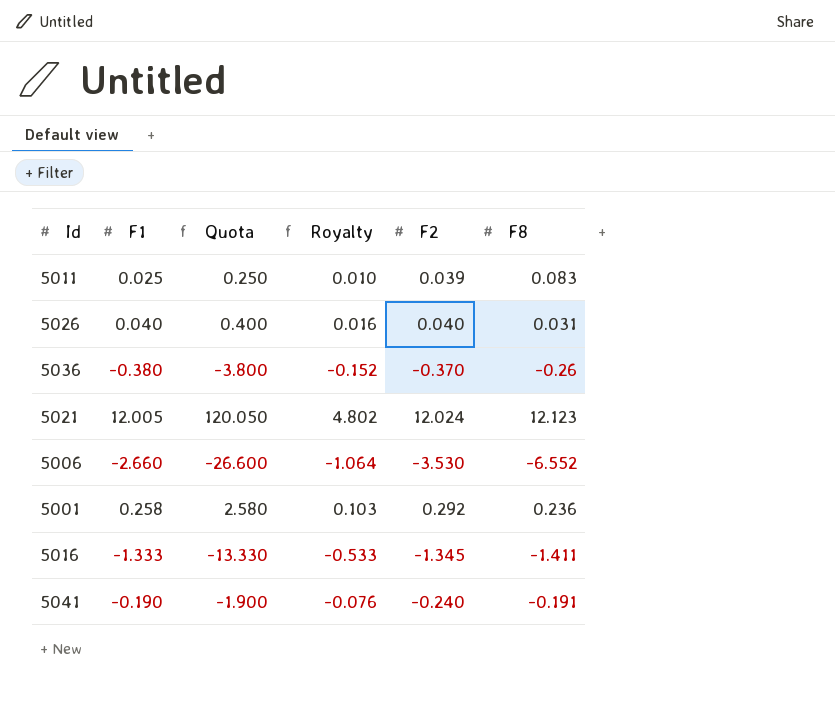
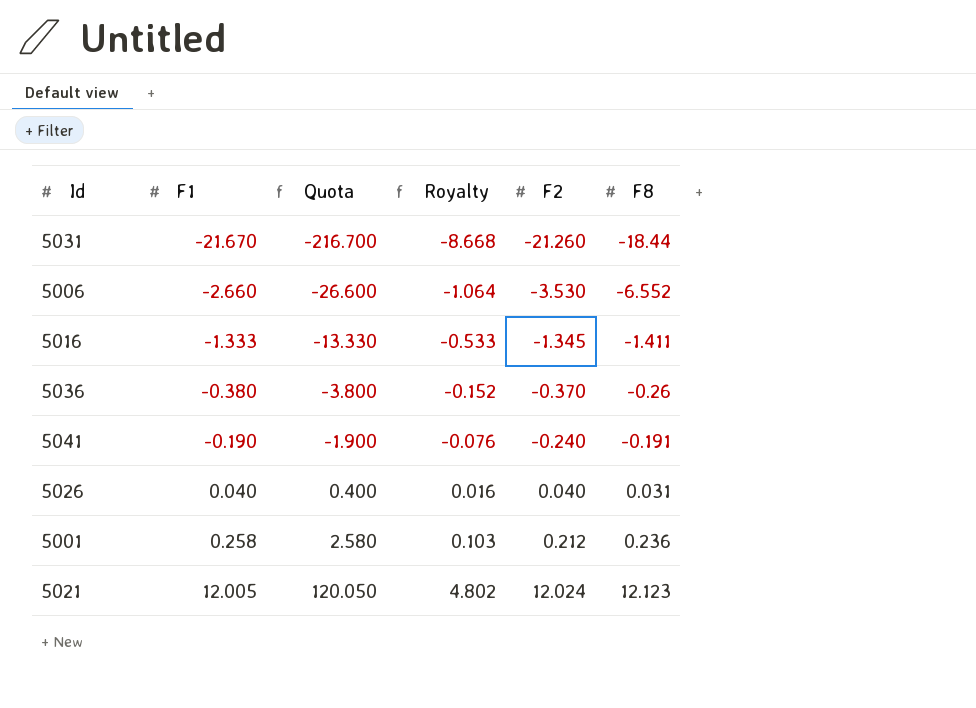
row order: none -> F1 ascending
row 5011: 0.025 | 0.250 | 0.010 | 0.039 | 0.083 -> none
row 5031: none -> -21.670 | -216.700 | -8.668 | -21.260 | -18.44
5001 | F2: 0.292 -> 0.212

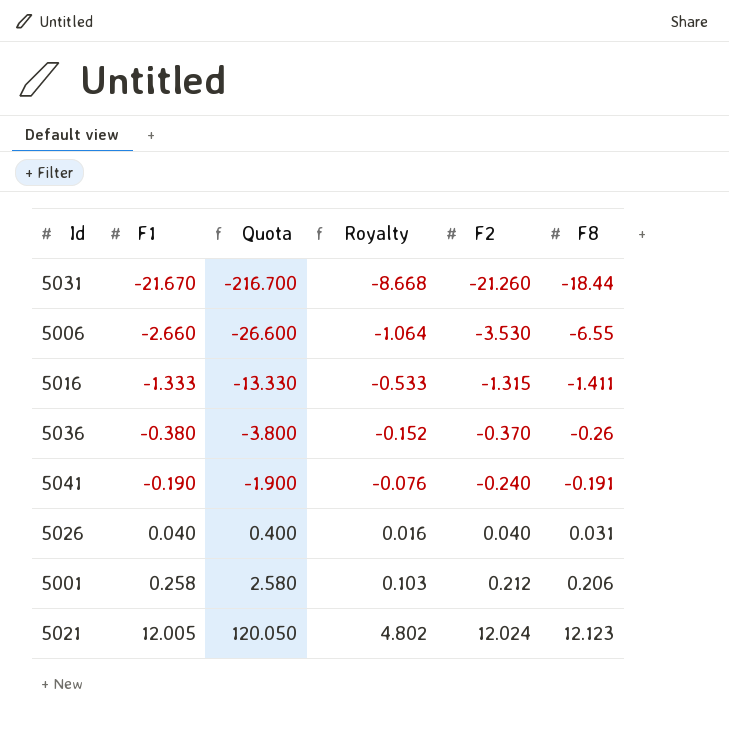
5006 | F8: -6.552 -> -6.55
5016 | F2: -1.345 -> -1.315
5001 | F8: 0.236 -> 0.206

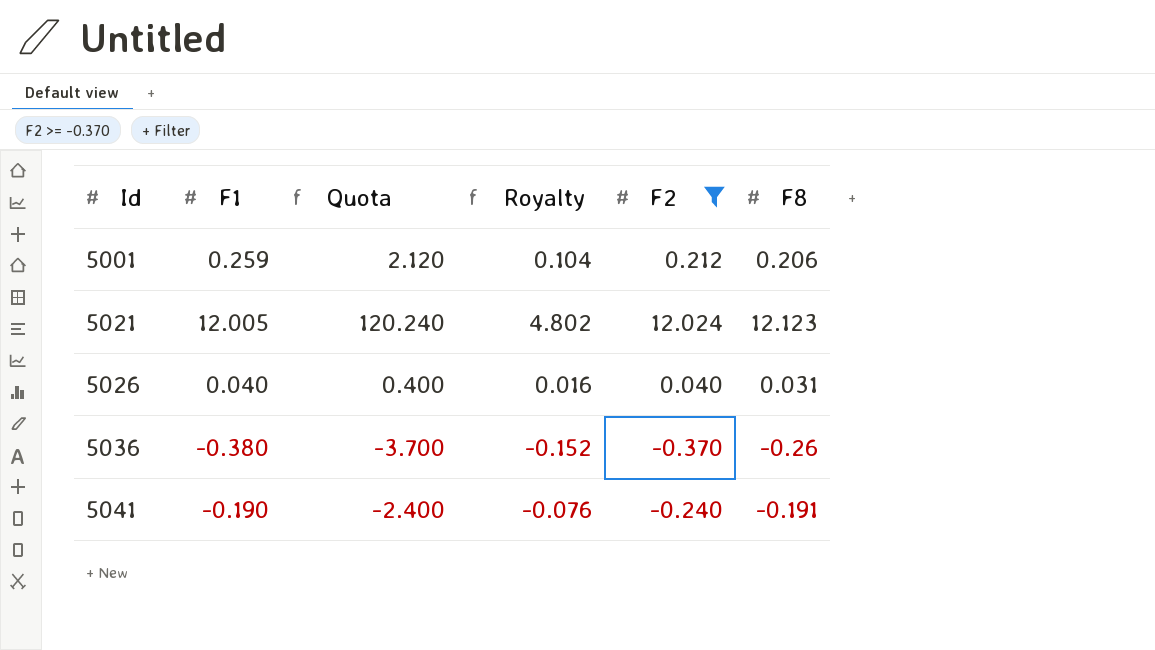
filter: none -> F2 >= -0.370
row order: F1 ascending -> Id ascending
column Quota | formula: [F1] * 10 -> [F2] * 10
5001 | F1: 0.258 -> 0.259
5001 | Royalty: 0.103 -> 0.104

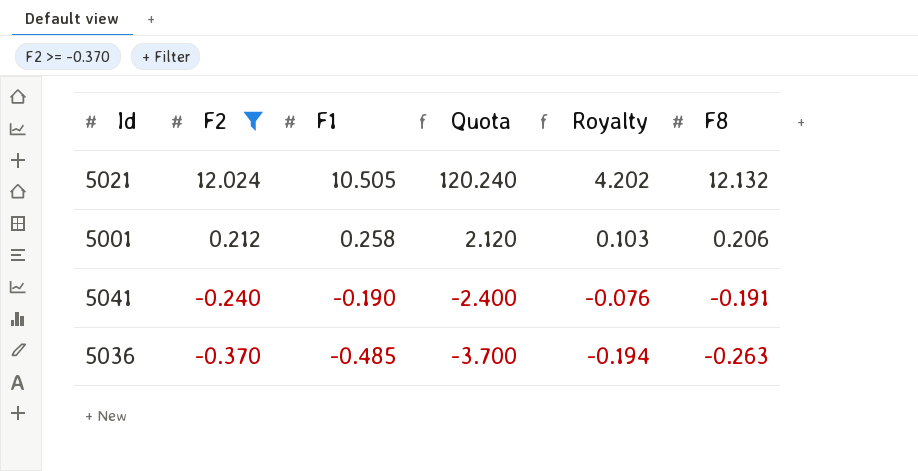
row order: Id ascending -> F2 descending
column F2 | position: 5 -> 2
row 5026: 0.040 | 0.400 | 0.016 | 0.040 | 0.031 -> none
5021 | F1: 12.005 -> 10.505
5021 | Royalty: 4.802 -> 4.202
5021 | F8: 12.123 -> 12.132
5001 | F1: 0.259 -> 0.258
5001 | Royalty: 0.104 -> 0.103
5036 | F1: -0.380 -> -0.485
5036 | Royalty: -0.152 -> -0.194
5036 | F8: -0.26 -> -0.263

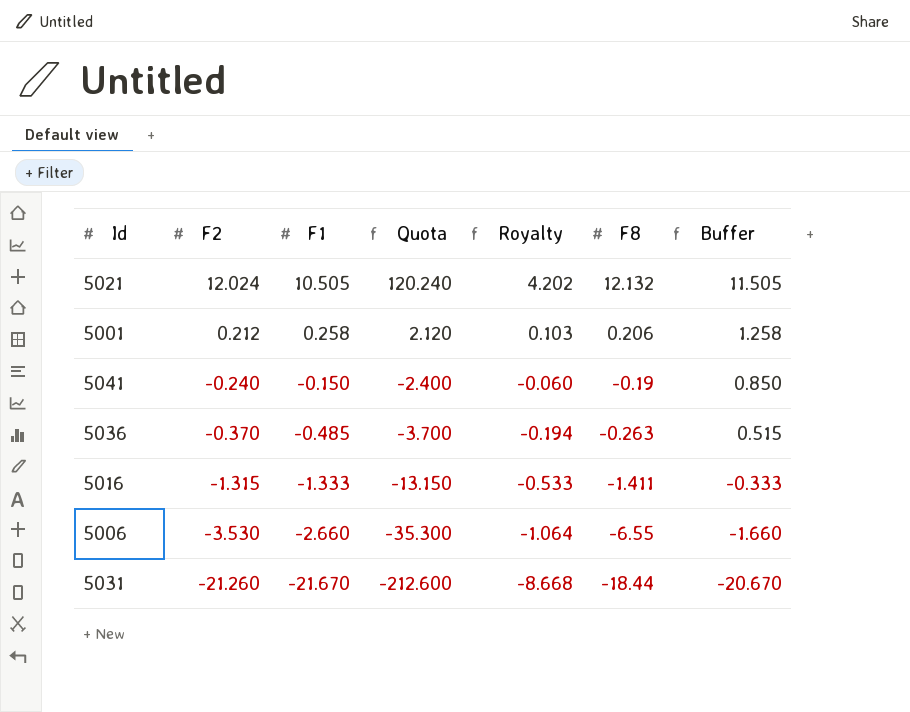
filter: F2 >= -0.370 -> none
column Buffer | formula: none -> [F1] + 1
5041 | F1: -0.190 -> -0.150
5041 | Royalty: -0.076 -> -0.060
5041 | F8: -0.191 -> -0.19

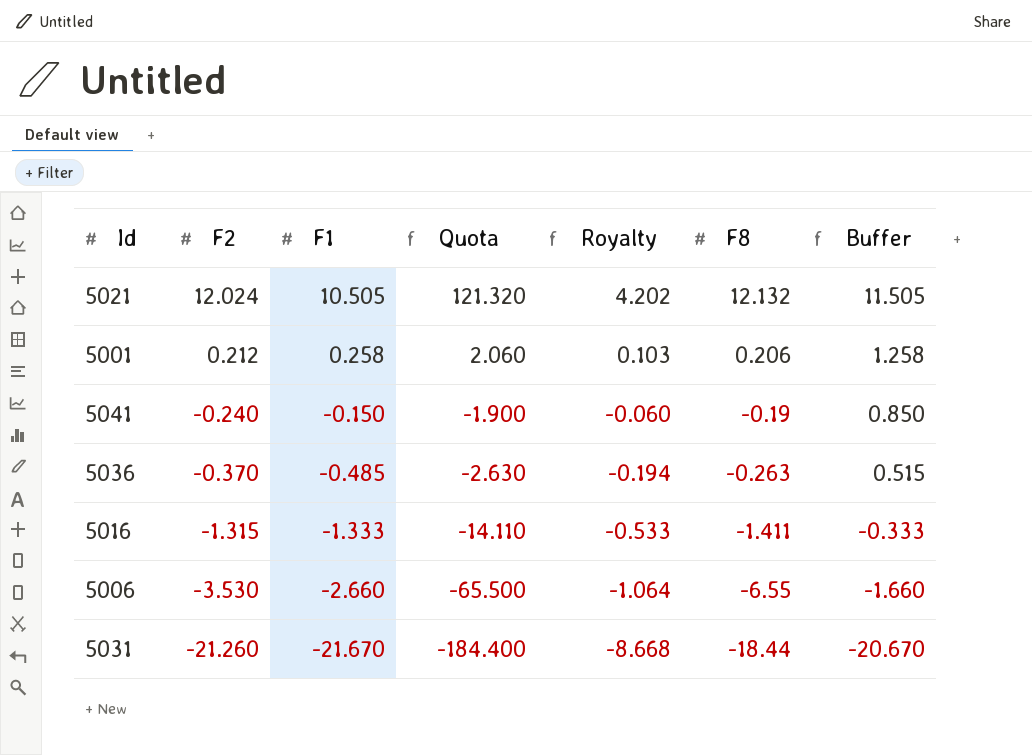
column Quota | formula: [F2] * 10 -> [F8] * 10

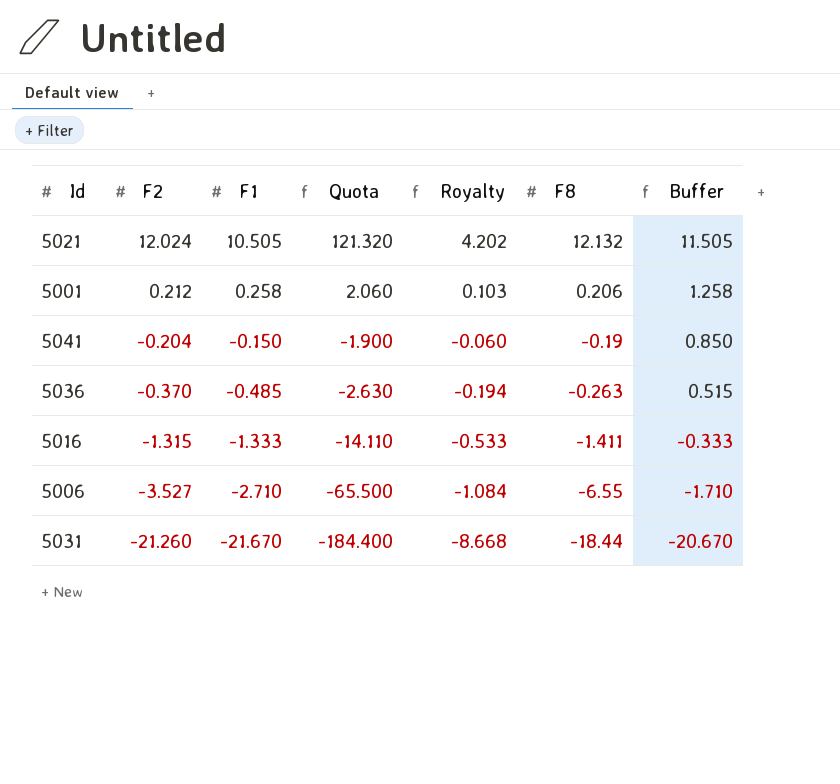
5041 | F2: -0.240 -> -0.204
5006 | F2: -3.530 -> -3.527
5006 | F1: -2.660 -> -2.710
5006 | Royalty: -1.064 -> -1.084
5006 | Buffer: -1.660 -> -1.710

